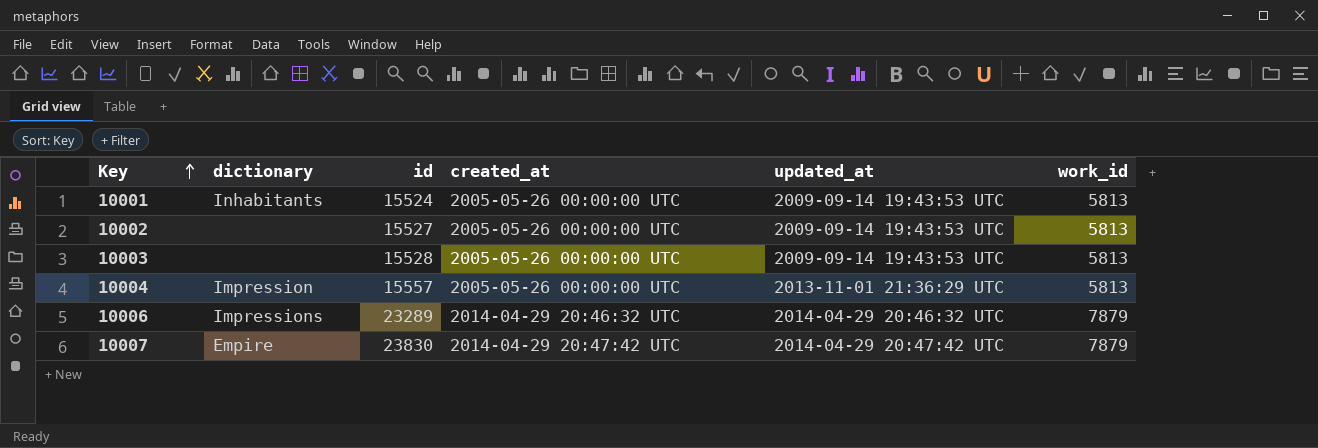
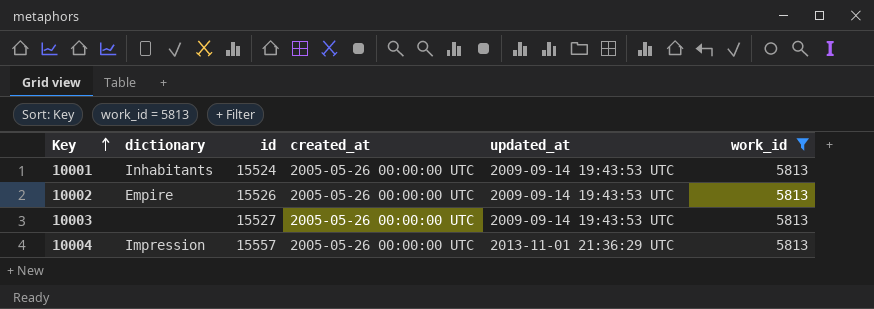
filter: none -> work_id = 5813
10002 | dictionary: none -> Empire
10002 | id: 15527 -> 15526
10003 | id: 15528 -> 15527

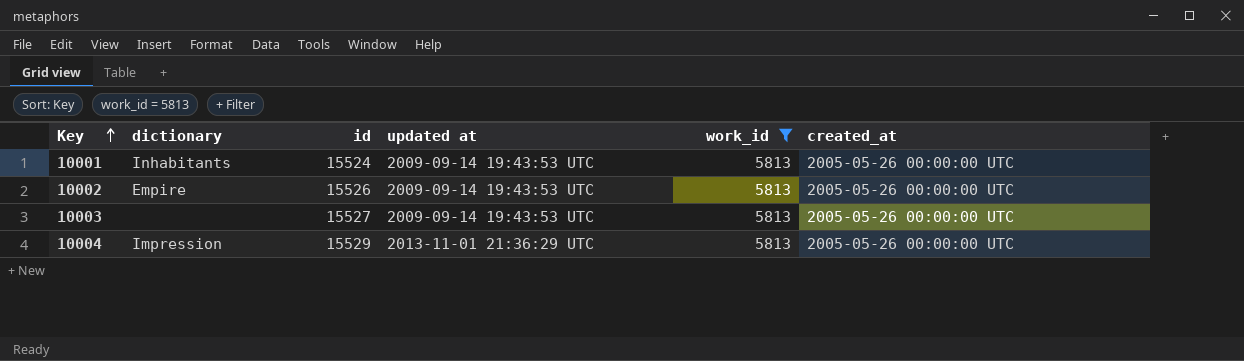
column name: updated_at -> updated at
column created_at | position: 4 -> 6
10004 | id: 15557 -> 15529

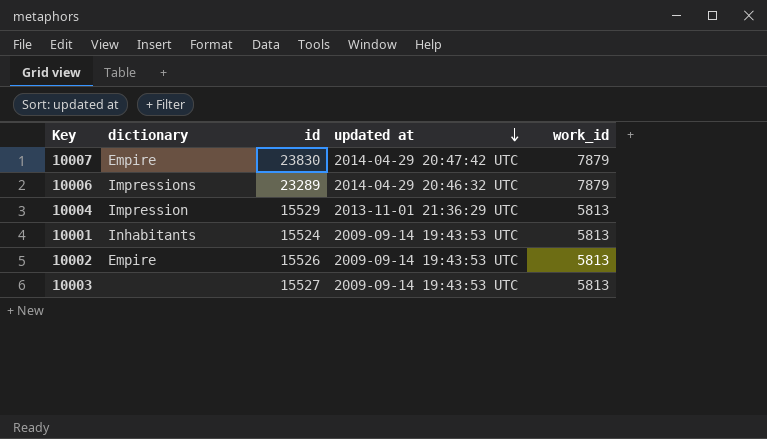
filter: work_id = 5813 -> none
row order: Key ascending -> updated at descending
column created_at | position: 6 -> none

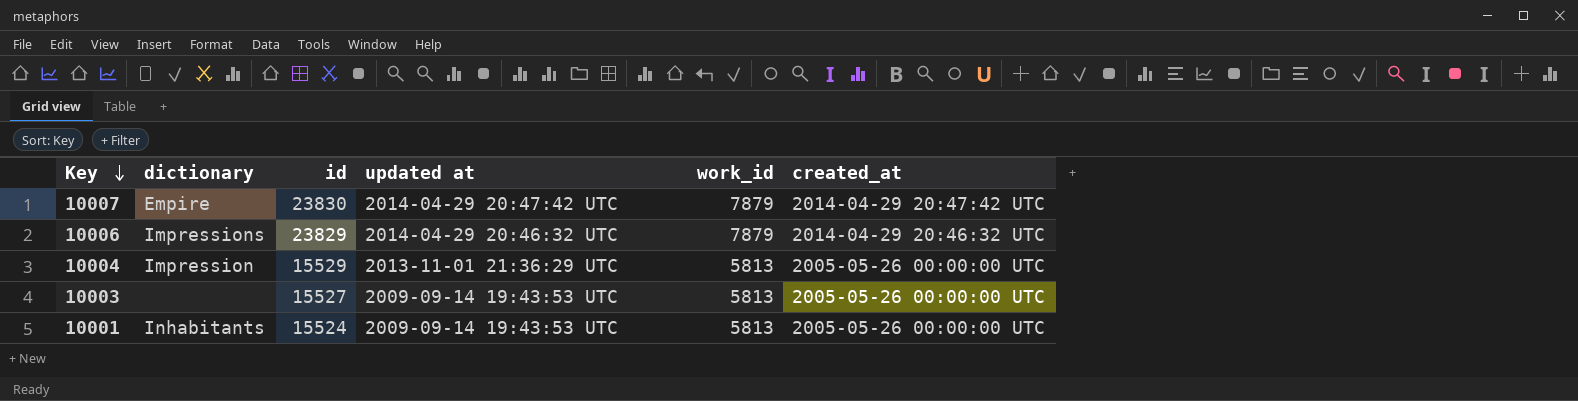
row order: updated at descending -> Key descending
column created_at | position: none -> 6
row 10002: Empire | 15526 | 2009-09-14 19:43:53 UTC | 5813 -> none
10006 | id: 23289 -> 23829

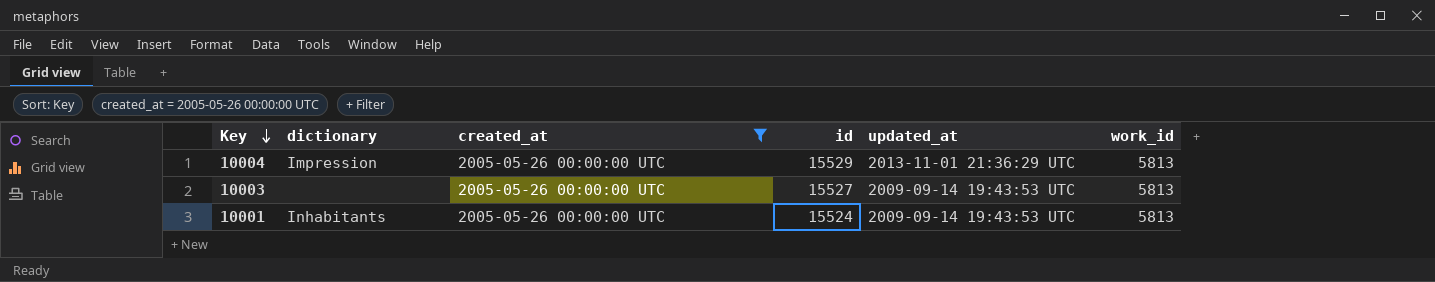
filter: none -> created_at = 2005-05-26 00:00:00 UTC
column created_at | position: 6 -> 3
column name: updated at -> updated_at

